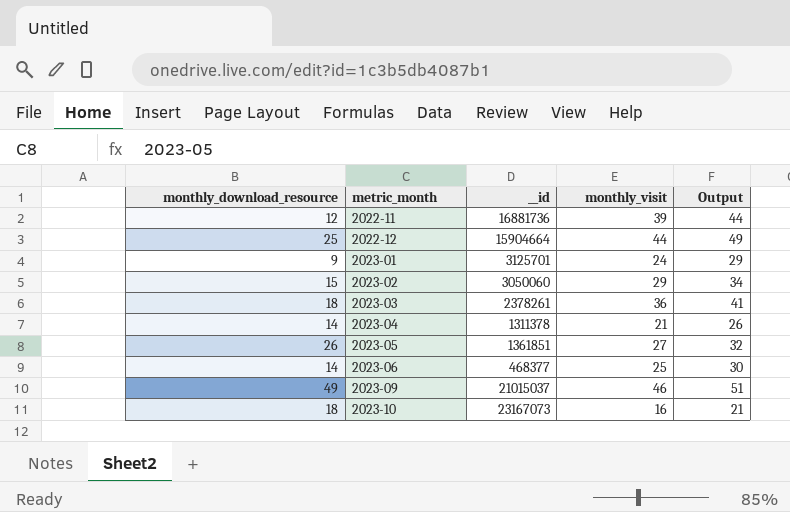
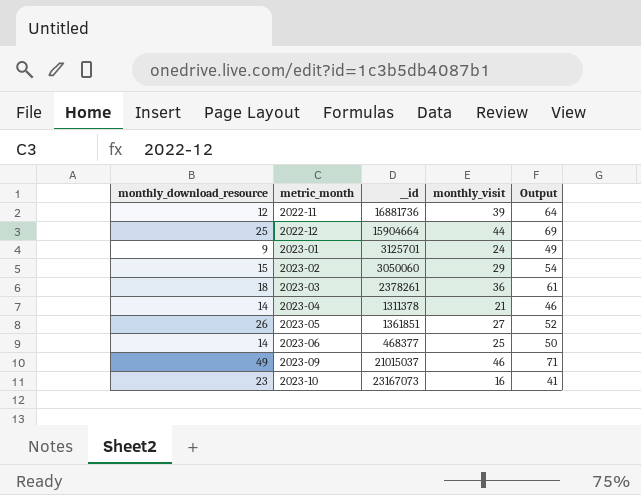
column Output | formula: [monthly_visit] + 5 -> [monthly_visit] + 25
2023-10 | monthly_download_resource: 18 -> 23

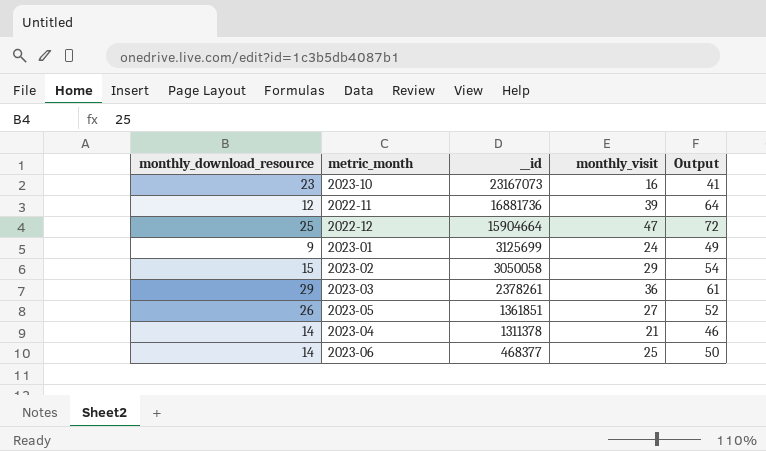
row order: metric_month ascending -> __id descending
row 2023-09: 49 | 21015037 | 46 | 71 -> none
2022-12 | monthly_visit: 44 -> 47
2022-12 | Output: 69 -> 72
2023-01 | __id: 3125701 -> 3125699
2023-02 | __id: 3050060 -> 3050058
2023-03 | monthly_download_resource: 18 -> 29

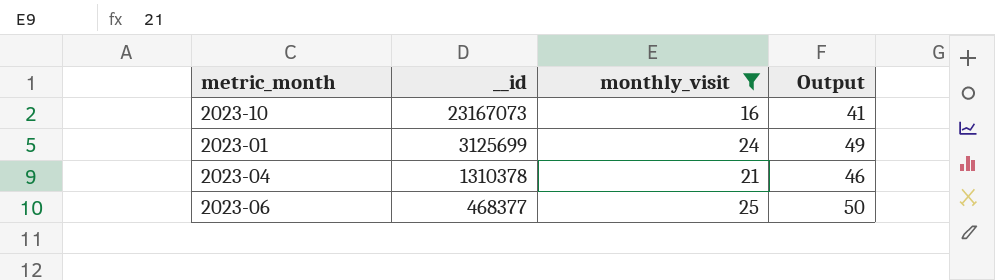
filter: none -> monthly_visit <= 25
column monthly_download_resource | position: 1 -> none
2023-04 | __id: 1311378 -> 1310378

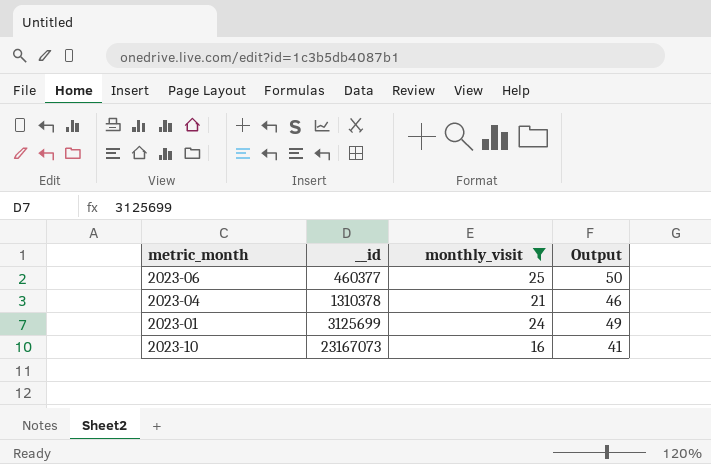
row order: __id descending -> __id ascending
2023-06 | __id: 468377 -> 460377

